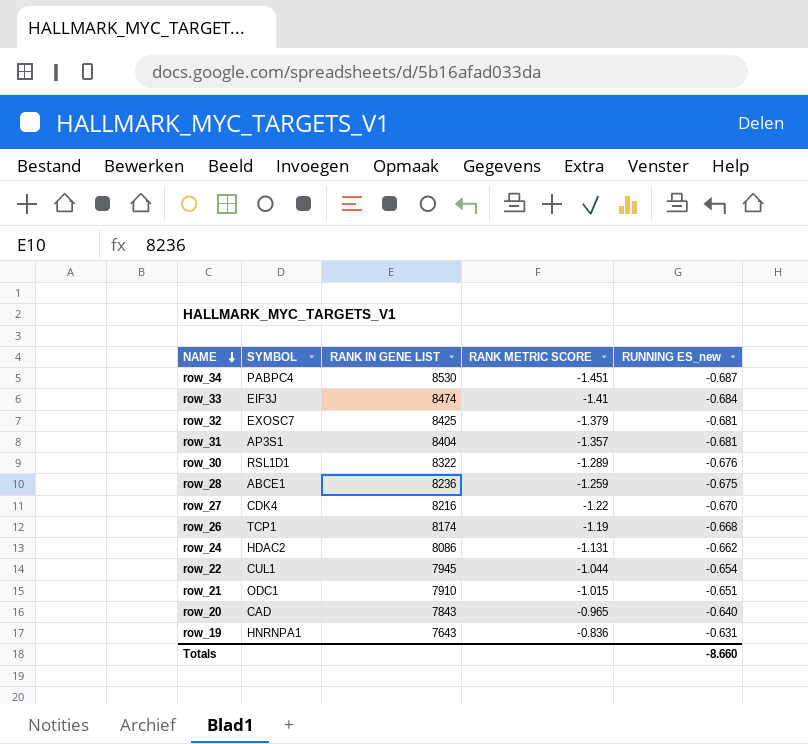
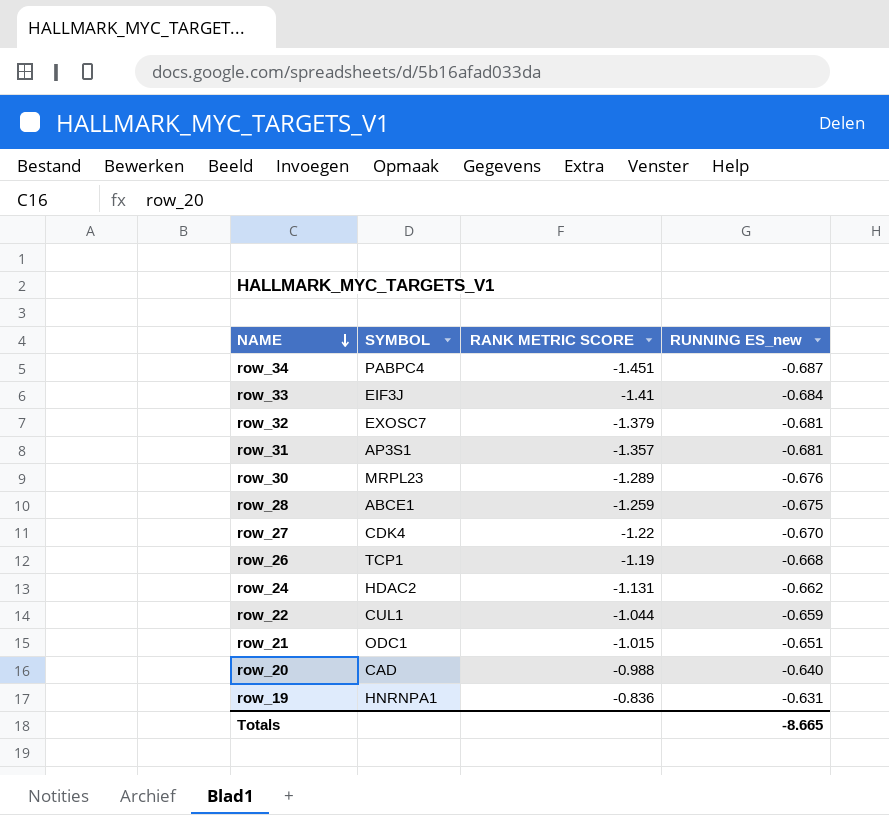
column RANK IN GENE LIST | position: 3 -> none
row_30 | SYMBOL: RSL1D1 -> MRPL23
row_22 | RUNNING ES_new: -0.654 -> -0.659
row_20 | RANK METRIC SCORE: -0.965 -> -0.988
Totals | RUNNING ES_new: -8.660 -> -8.665

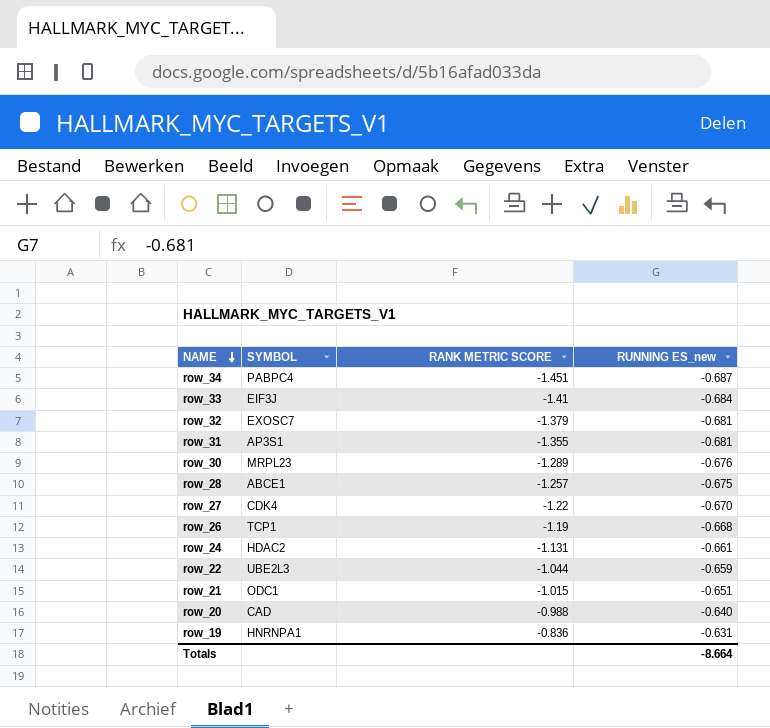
row_31 | RANK METRIC SCORE: -1.357 -> -1.355
row_28 | RANK METRIC SCORE: -1.259 -> -1.257
row_24 | RUNNING ES_new: -0.662 -> -0.661
row_22 | SYMBOL: CUL1 -> UBE2L3
Totals | RUNNING ES_new: -8.665 -> -8.664

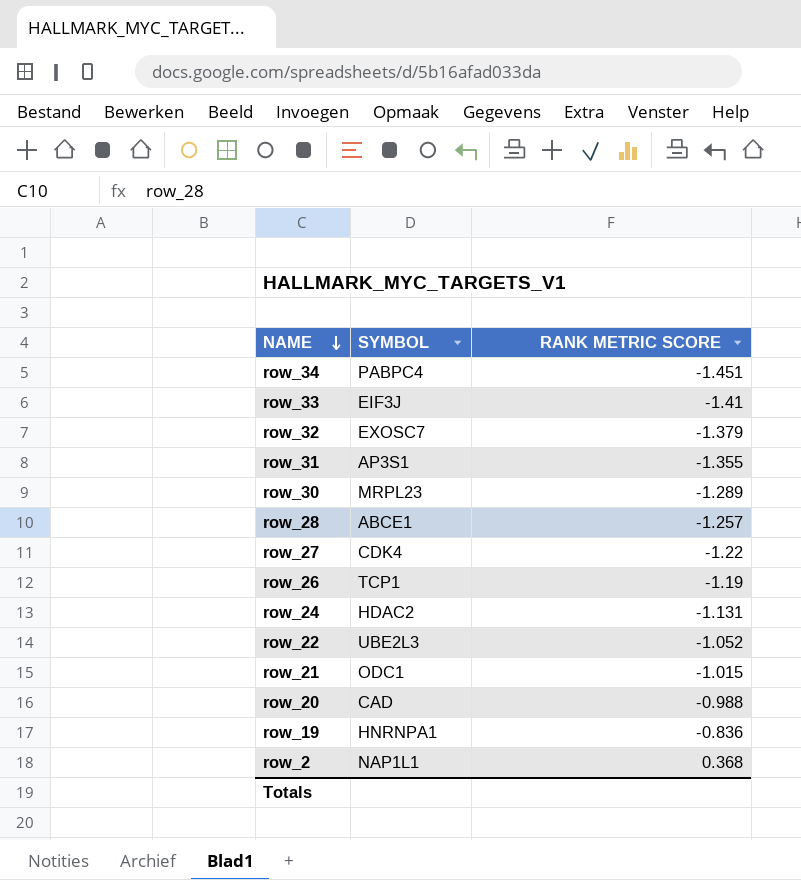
column RUNNING ES_new | position: 4 -> none
row_22 | RANK METRIC SCORE: -1.044 -> -1.052
row row_2: none -> NAP1L1 | 0.368

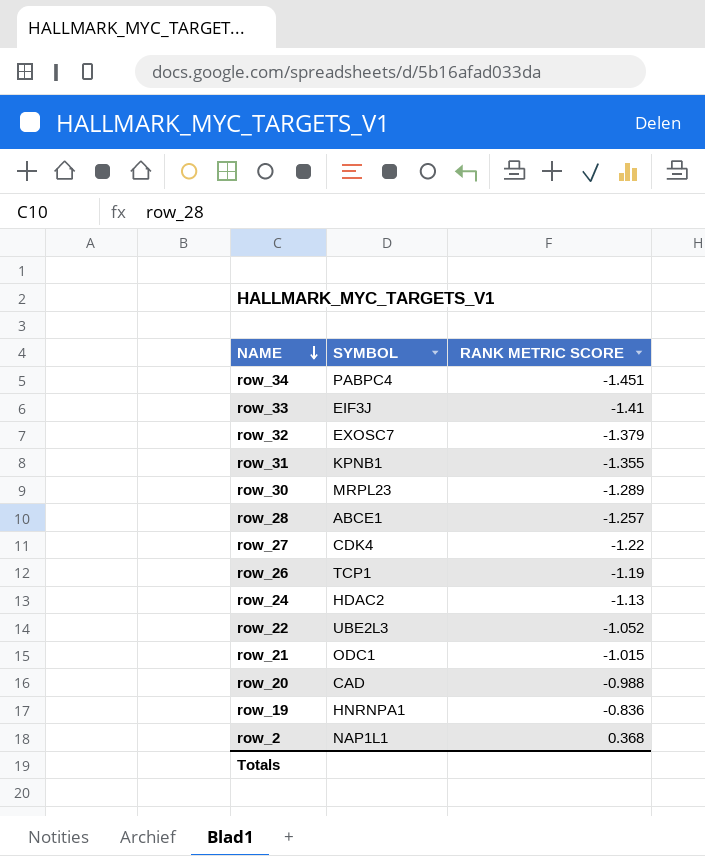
row_31 | SYMBOL: AP3S1 -> KPNB1
row_24 | RANK METRIC SCORE: -1.131 -> -1.13

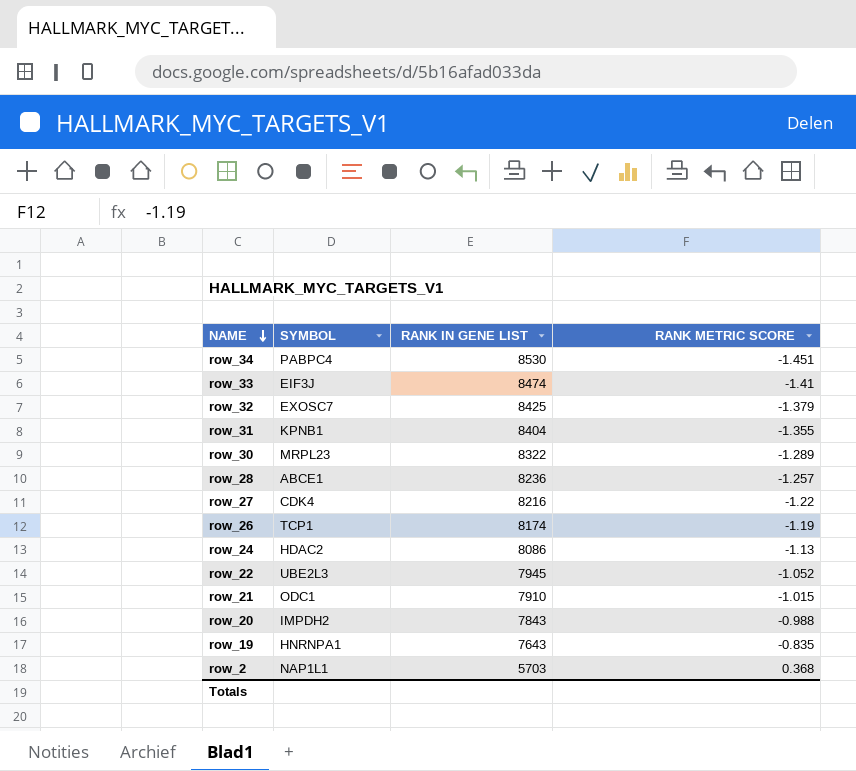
column RANK IN GENE LIST | position: none -> 3
row_20 | SYMBOL: CAD -> IMPDH2
row_19 | RANK METRIC SCORE: -0.836 -> -0.835

